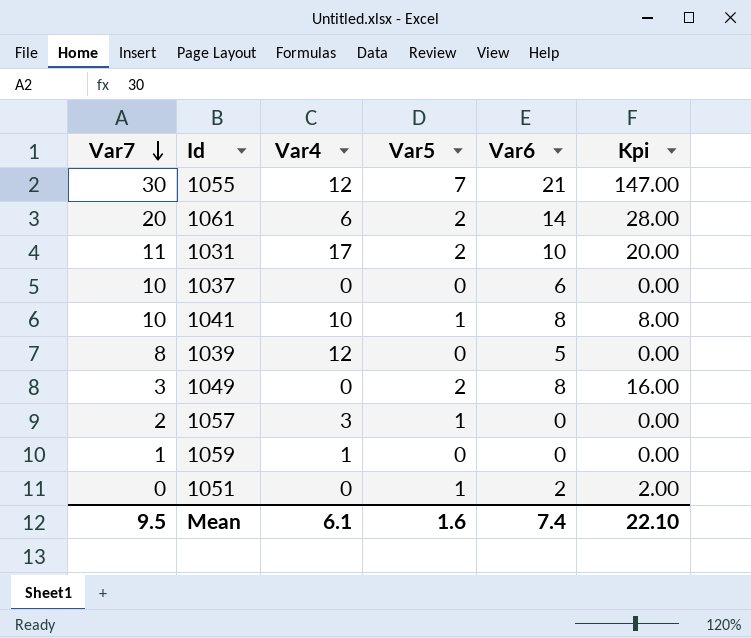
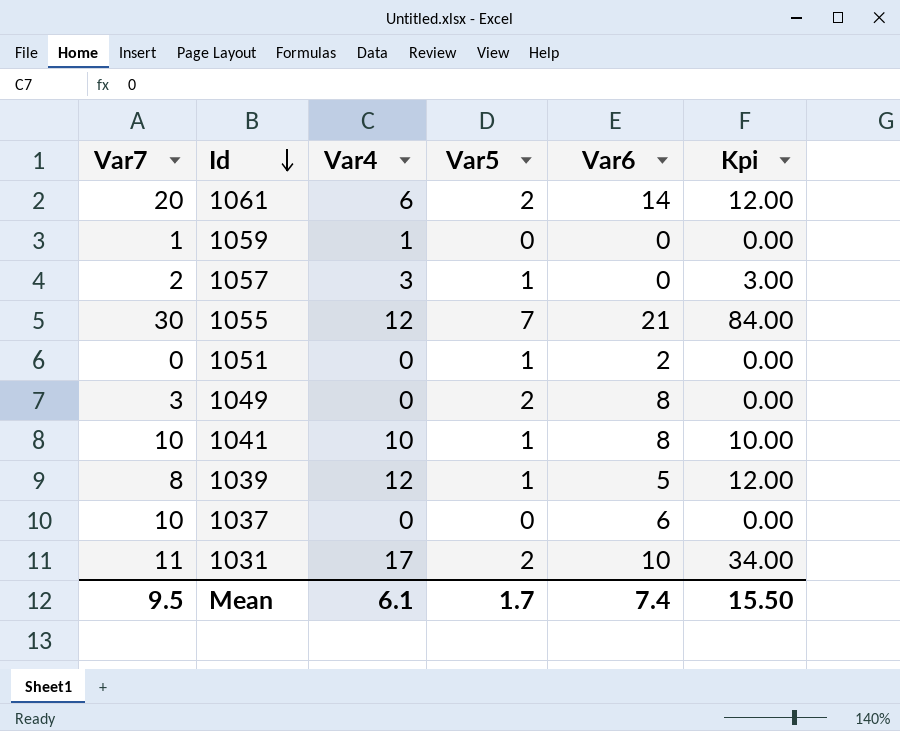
row order: Var7 descending -> Id descending
column Kpi | formula: [Var5] * [Var6] -> [Var4] * [Var5]
1039 | Var5: 0 -> 1
Mean | Var5: 1.6 -> 1.7
Mean | Kpi: 22.10 -> 15.50

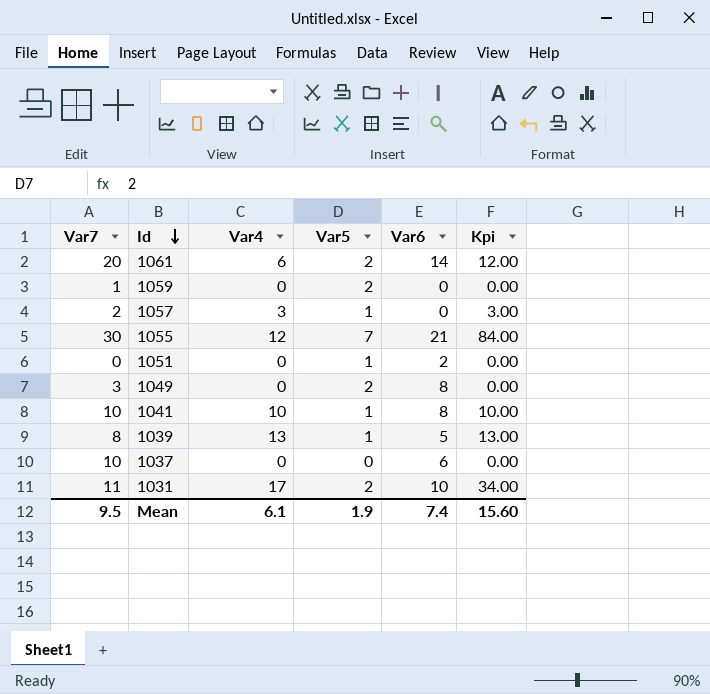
1059 | Var4: 1 -> 0
1059 | Var5: 0 -> 2
1039 | Var4: 12 -> 13
1039 | Kpi: 12.00 -> 13.00
Mean | Var5: 1.7 -> 1.9
Mean | Kpi: 15.50 -> 15.60

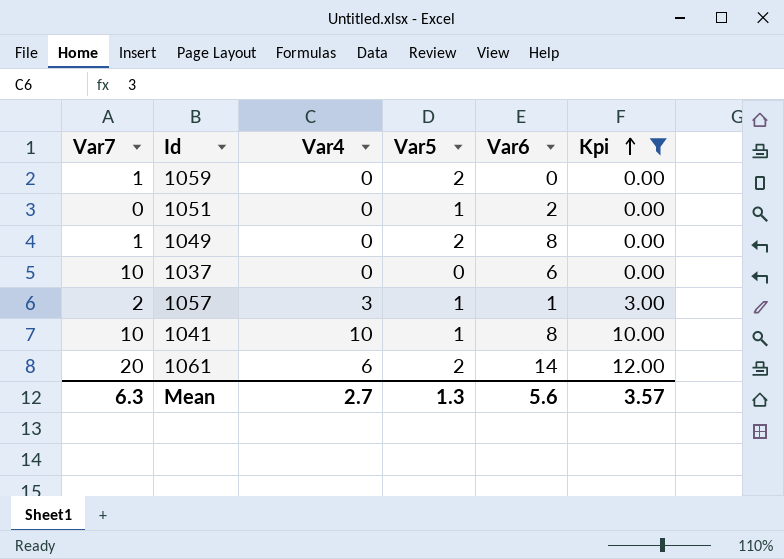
filter: none -> Kpi <= 12.00
row order: Id descending -> Kpi ascending
1049 | Var7: 3 -> 1
1057 | Var6: 0 -> 1
Mean | Var7: 9.5 -> 6.3
Mean | Var4: 6.1 -> 2.7
Mean | Var5: 1.9 -> 1.3
Mean | Var6: 7.4 -> 5.6
Mean | Kpi: 15.60 -> 3.57

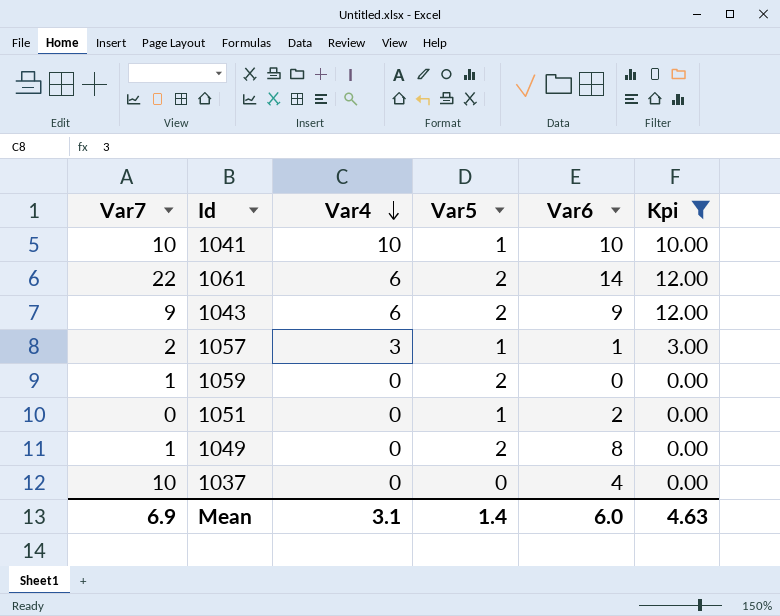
row order: Kpi ascending -> Var4 descending
1041 | Var6: 8 -> 10
1061 | Var7: 20 -> 22
row 1043: none -> 9 | 6 | 2 | 9 | 12.00
1037 | Var6: 6 -> 4
Mean | Var7: 6.3 -> 6.9
Mean | Var4: 2.7 -> 3.1
Mean | Var5: 1.3 -> 1.4
Mean | Var6: 5.6 -> 6.0
Mean | Kpi: 3.57 -> 4.63

